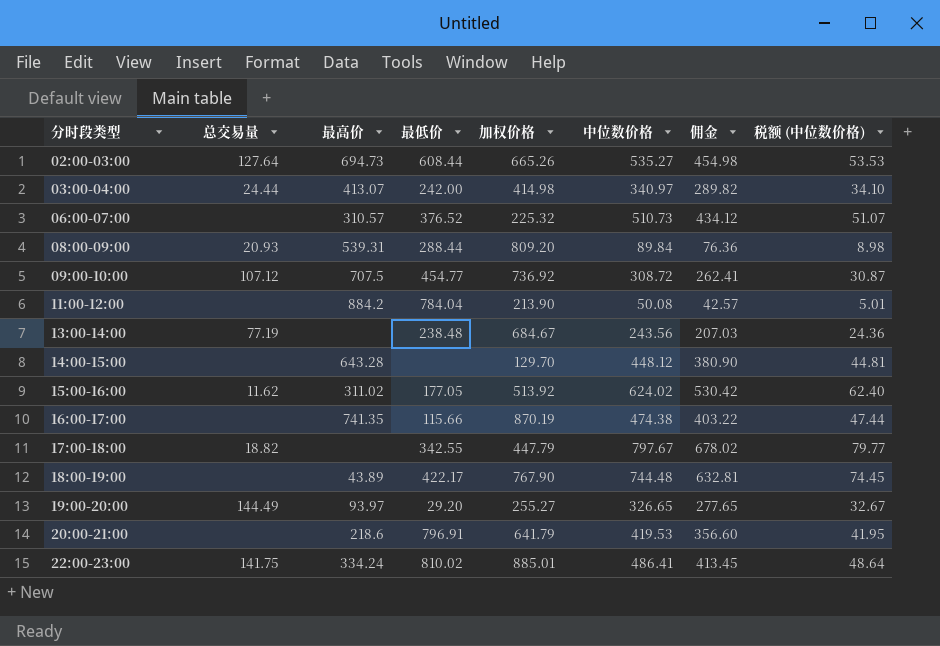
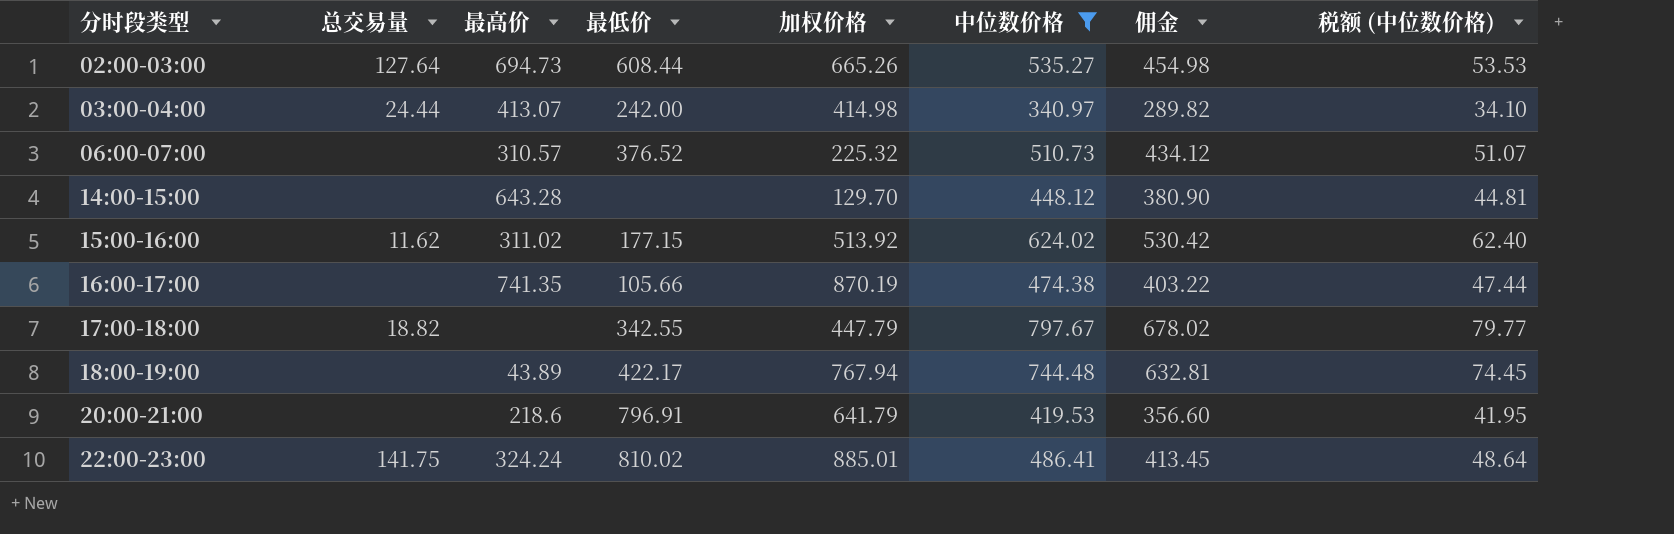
filter: none -> 中位数价格 >= 340.97
15:00-16:00 | 最低价: 177.05 -> 177.15
16:00-17:00 | 最低价: 115.66 -> 105.66
18:00-19:00 | 加权价格: 767.90 -> 767.94
22:00-23:00 | 最高价: 334.24 -> 324.24

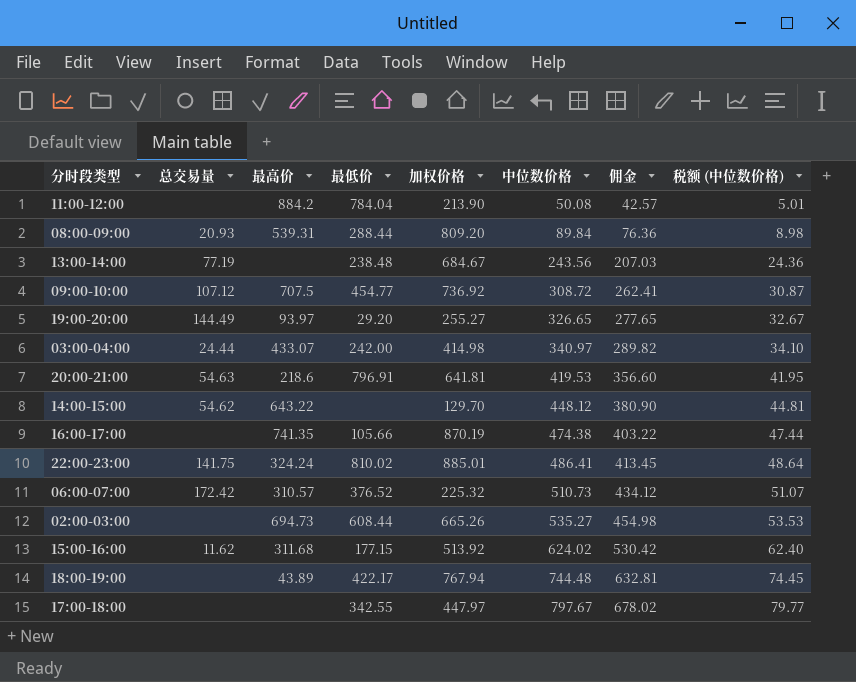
filter: 中位数价格 >= 340.97 -> none
row order: 分时段类型 ascending -> 中位数价格 ascending
03:00-04:00 | 最高价: 413.07 -> 433.07
20:00-21:00 | 总交易量: none -> 54.63
20:00-21:00 | 加权价格: 641.79 -> 641.81
14:00-15:00 | 总交易量: none -> 54.62
14:00-15:00 | 最高价: 643.28 -> 643.22
06:00-07:00 | 总交易量: none -> 172.42
02:00-03:00 | 总交易量: 127.64 -> none
15:00-16:00 | 最高价: 311.02 -> 311.68
17:00-18:00 | 总交易量: 18.82 -> none
17:00-18:00 | 加权价格: 447.79 -> 447.97

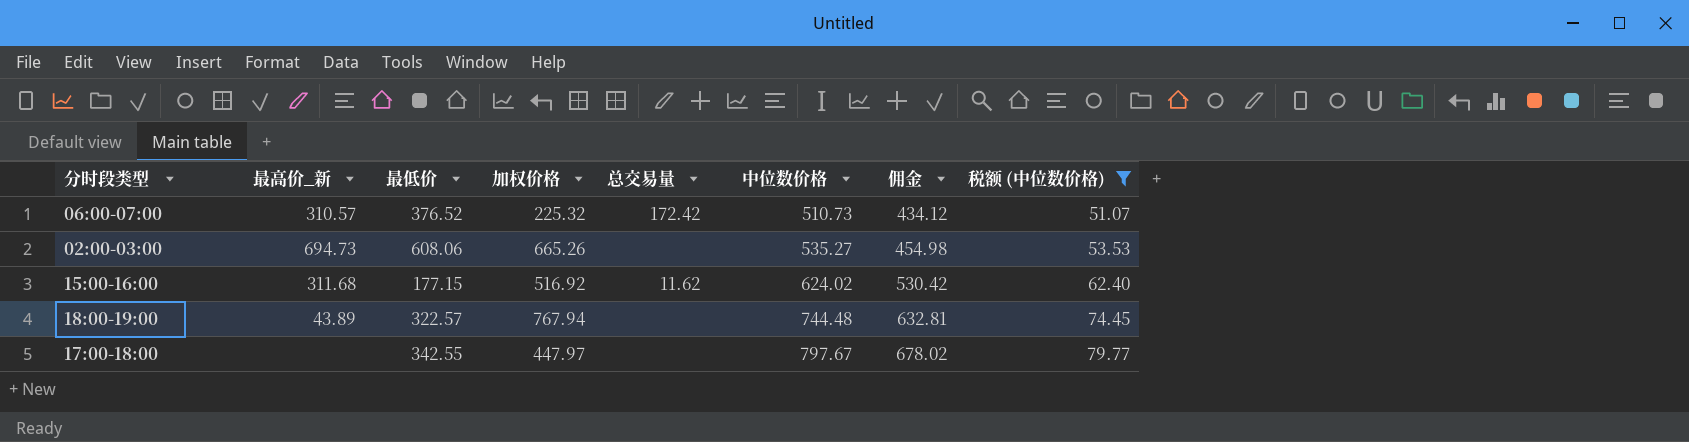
filter: none -> 税额 (中位数价格) >= 51.07
column name: 最高价 -> 最高价_新
column 总交易量 | position: 2 -> 5
02:00-03:00 | 最低价: 608.44 -> 608.06
15:00-16:00 | 加权价格: 513.92 -> 516.92
18:00-19:00 | 最低价: 422.17 -> 322.57

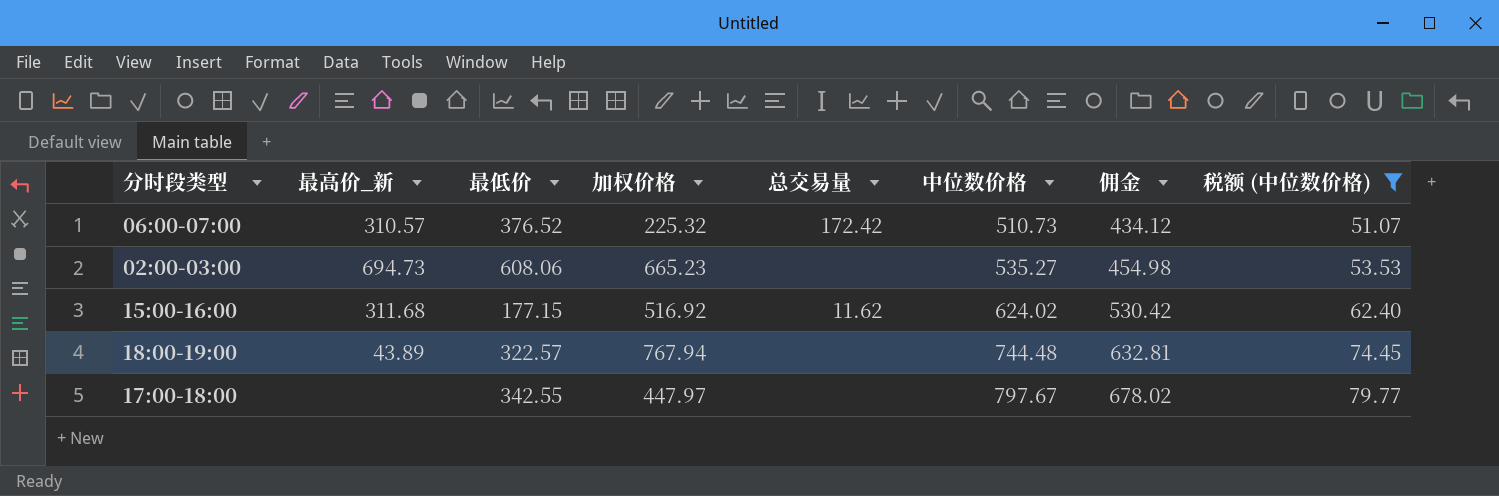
02:00-03:00 | 加权价格: 665.26 -> 665.23

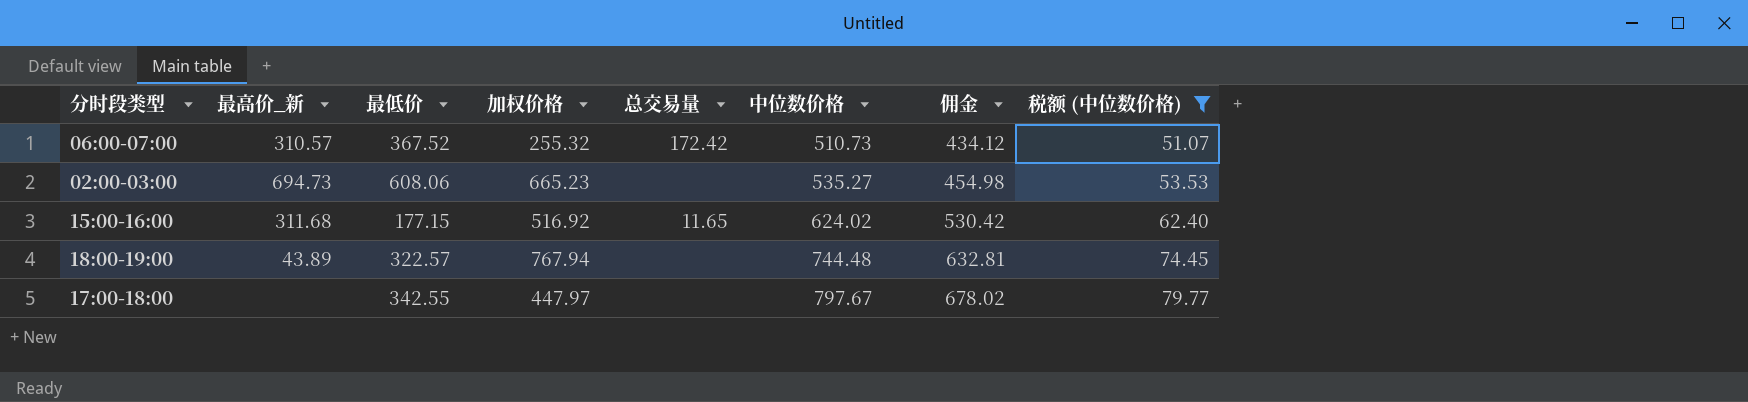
06:00-07:00 | 最低价: 376.52 -> 367.52
06:00-07:00 | 加权价格: 225.32 -> 255.32
15:00-16:00 | 总交易量: 11.62 -> 11.65

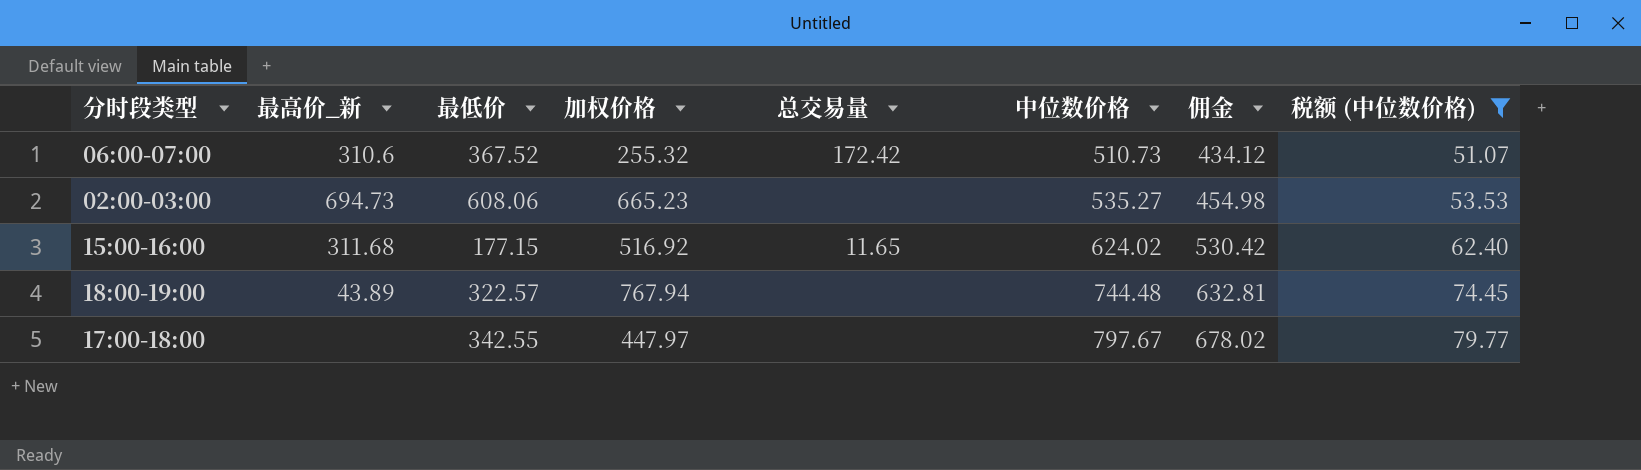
06:00-07:00 | 最高价_新: 310.57 -> 310.6

